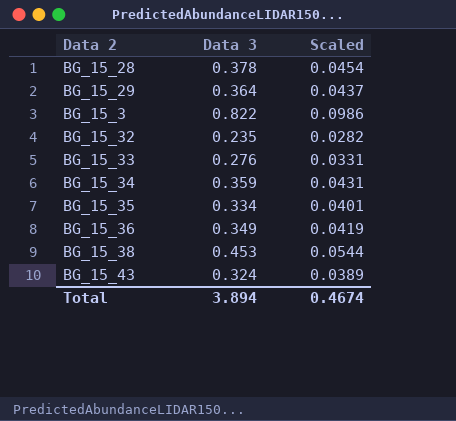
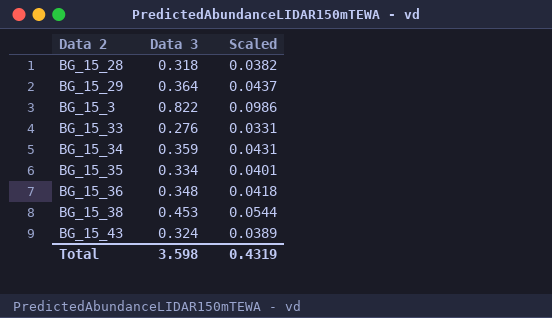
row BG_15_32: 0.235 | 0.0282 -> none
BG_15_28 | Data 3: 0.378 -> 0.318
BG_15_28 | Scaled: 0.0454 -> 0.0382
BG_15_36 | Data 3: 0.349 -> 0.348
BG_15_36 | Scaled: 0.0419 -> 0.0418
Total | Data 3: 3.894 -> 3.598
Total | Scaled: 0.4674 -> 0.4319

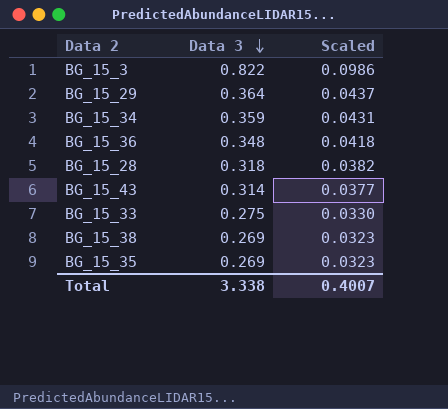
row order: none -> Data 3 descending
BG_15_43 | Data 3: 0.324 -> 0.314
BG_15_43 | Scaled: 0.0389 -> 0.0377
BG_15_33 | Data 3: 0.276 -> 0.275
BG_15_33 | Scaled: 0.0331 -> 0.0330
BG_15_38 | Data 3: 0.453 -> 0.269
BG_15_38 | Scaled: 0.0544 -> 0.0323
BG_15_35 | Data 3: 0.334 -> 0.269
BG_15_35 | Scaled: 0.0401 -> 0.0323
Total | Data 3: 3.598 -> 3.338
Total | Scaled: 0.4319 -> 0.4007

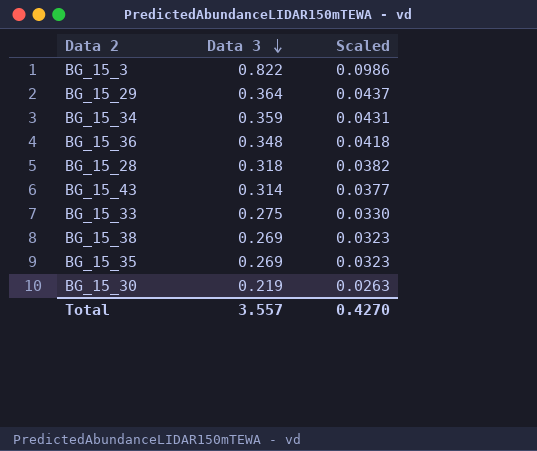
row BG_15_30: none -> 0.219 | 0.0263
Total | Data 3: 3.338 -> 3.557
Total | Scaled: 0.4007 -> 0.4270

